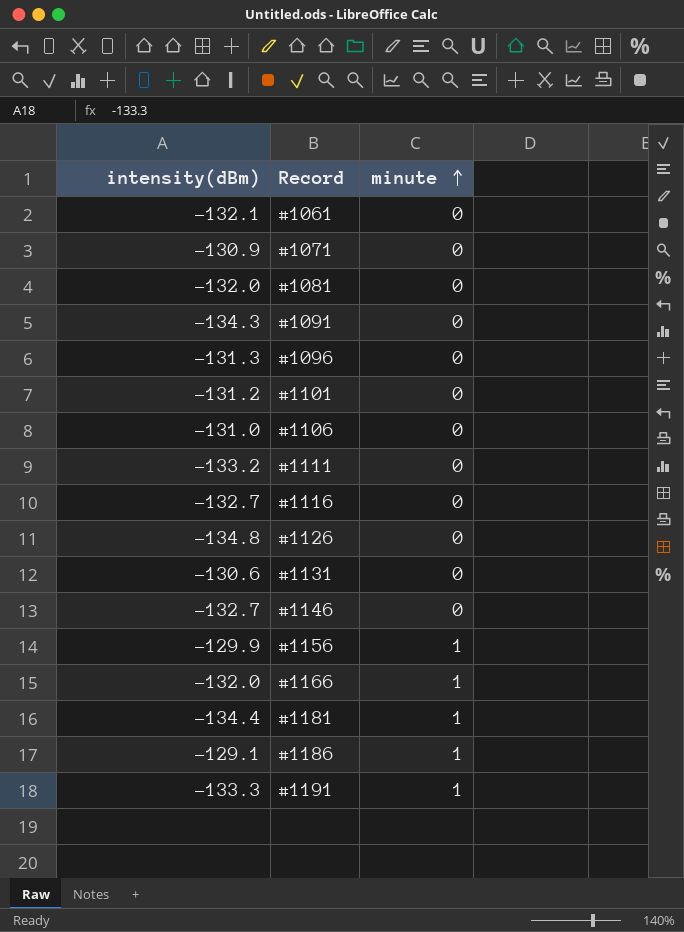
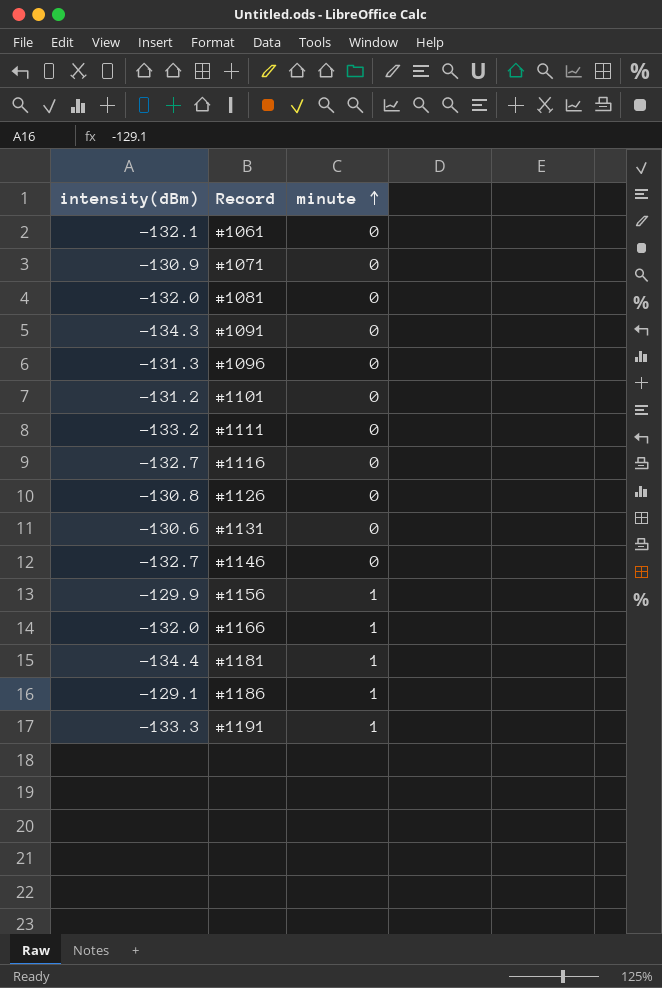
row #1106: -131.0 | 0 -> none
#1126 | intensity(dBm): -134.8 -> -130.8

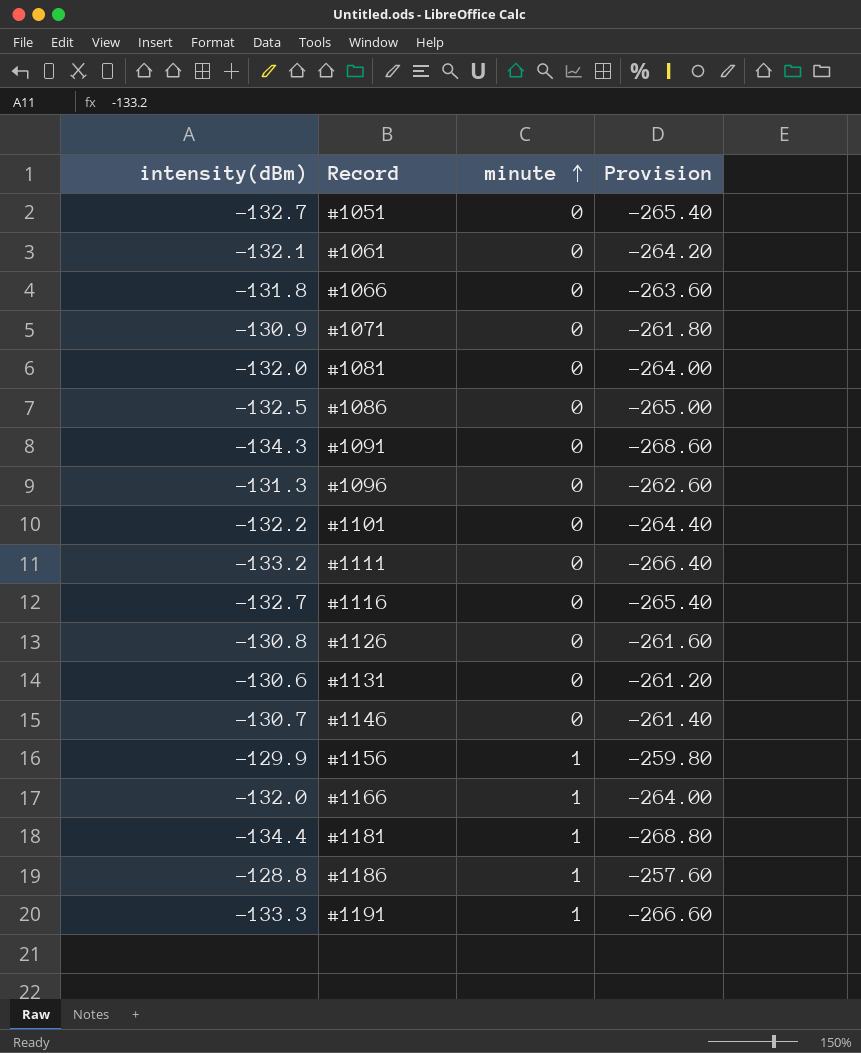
column Provision | formula: none -> [intensity(dBm)] * 2
row #1051: none -> -132.7 | 0 | -265.40
row #1066: none -> -131.8 | 0 | -263.60
row #1086: none -> -132.5 | 0 | -265.00
#1101 | intensity(dBm): -131.2 -> -132.2
#1146 | intensity(dBm): -132.7 -> -130.7
#1186 | intensity(dBm): -129.1 -> -128.8

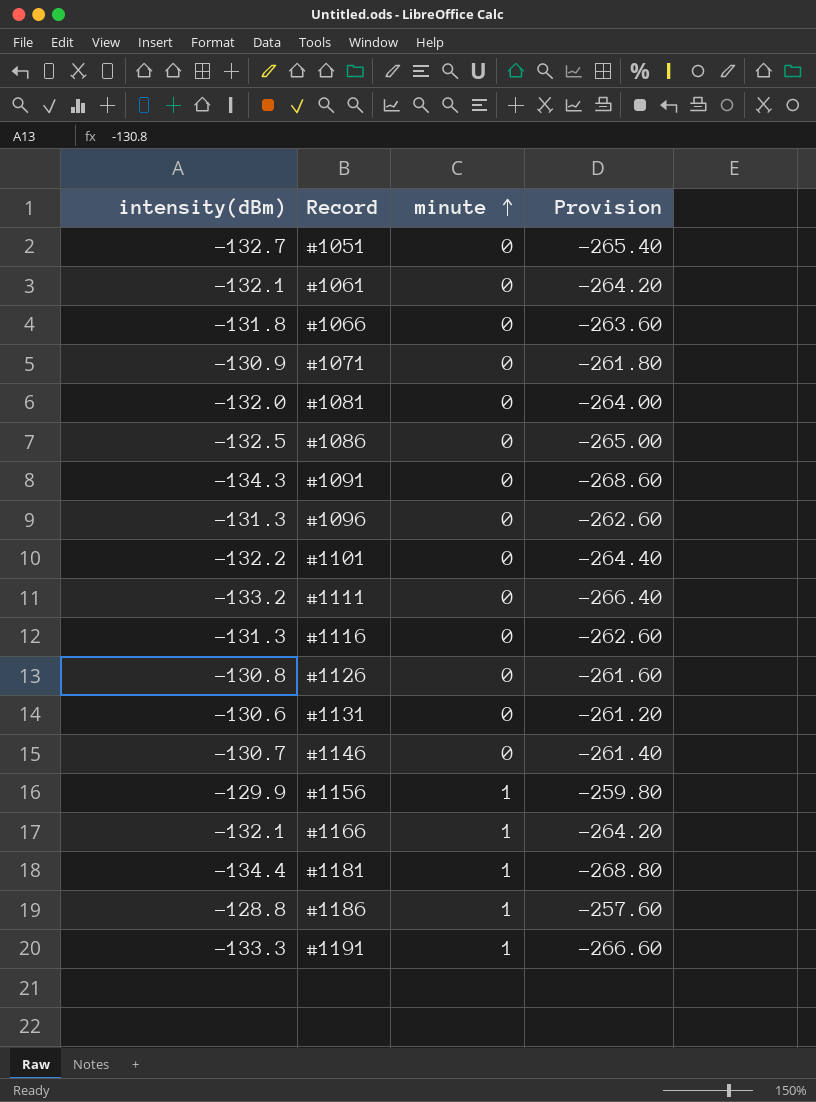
#1116 | intensity(dBm): -132.7 -> -131.3
#1116 | Provision: -265.40 -> -262.60
#1166 | intensity(dBm): -132.0 -> -132.1
#1166 | Provision: -264.00 -> -264.20

